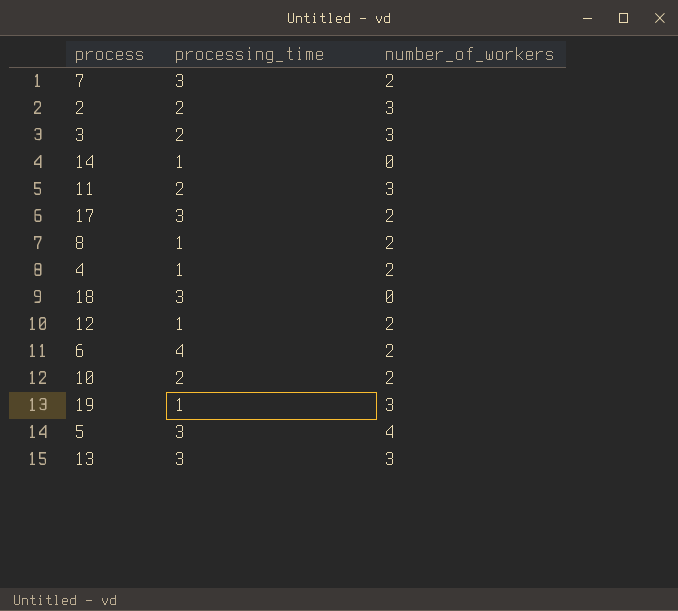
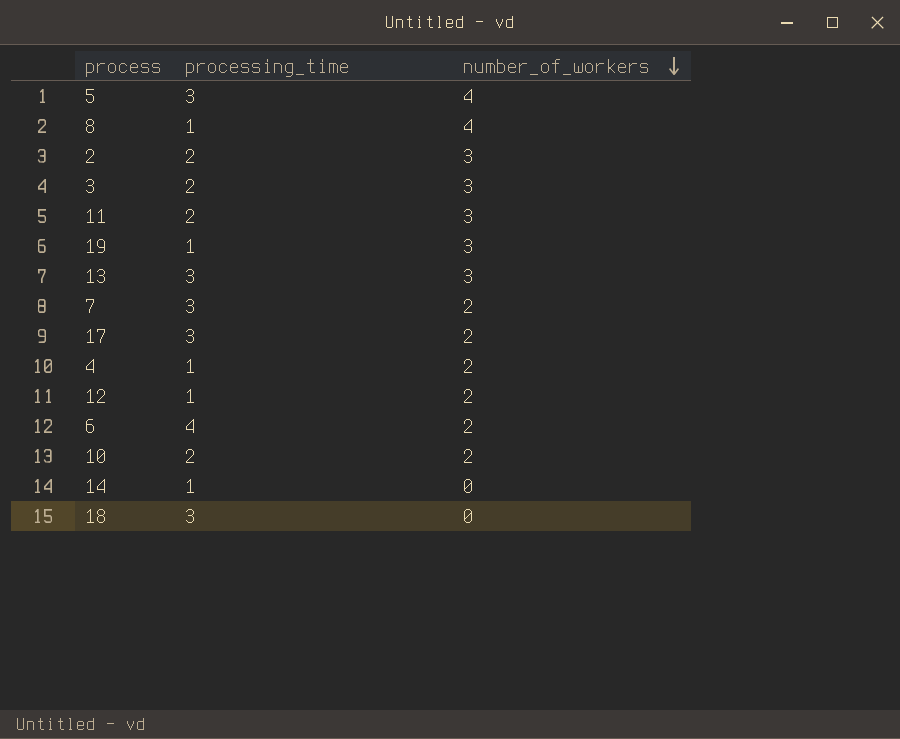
row order: none -> number_of_workers descending
8 | number_of_workers: 2 -> 4

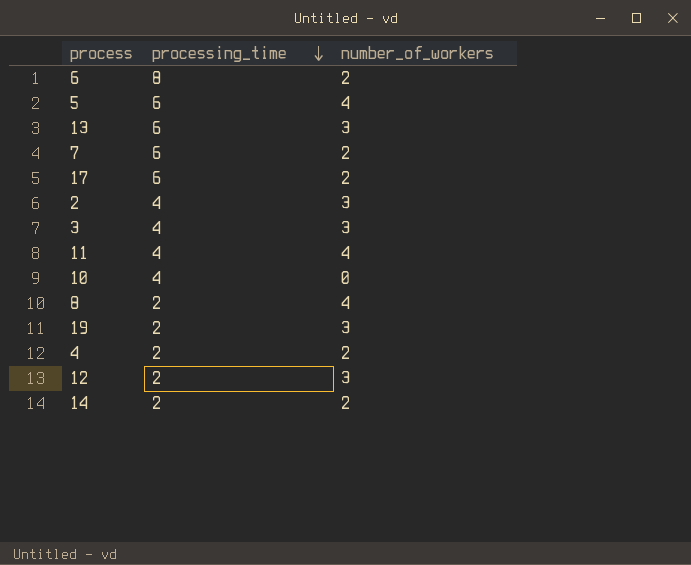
row order: number_of_workers descending -> processing_time descending
row 18: 3 | 0 -> none
6 | processing_time: 4 -> 8
5 | processing_time: 3 -> 6
13 | processing_time: 3 -> 6
7 | processing_time: 3 -> 6
17 | processing_time: 3 -> 6
2 | processing_time: 2 -> 4
3 | processing_time: 2 -> 4
11 | processing_time: 2 -> 4
11 | number_of_workers: 3 -> 4
10 | processing_time: 2 -> 4
10 | number_of_workers: 2 -> 0
8 | processing_time: 1 -> 2
19 | processing_time: 1 -> 2
4 | processing_time: 1 -> 2
12 | processing_time: 1 -> 2
12 | number_of_workers: 2 -> 3
14 | processing_time: 1 -> 2
14 | number_of_workers: 0 -> 2

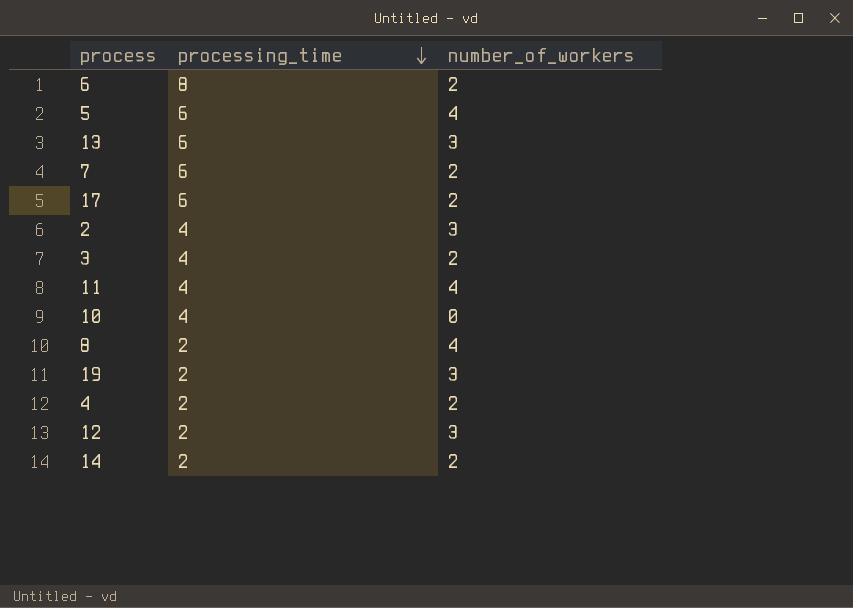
3 | number_of_workers: 3 -> 2

